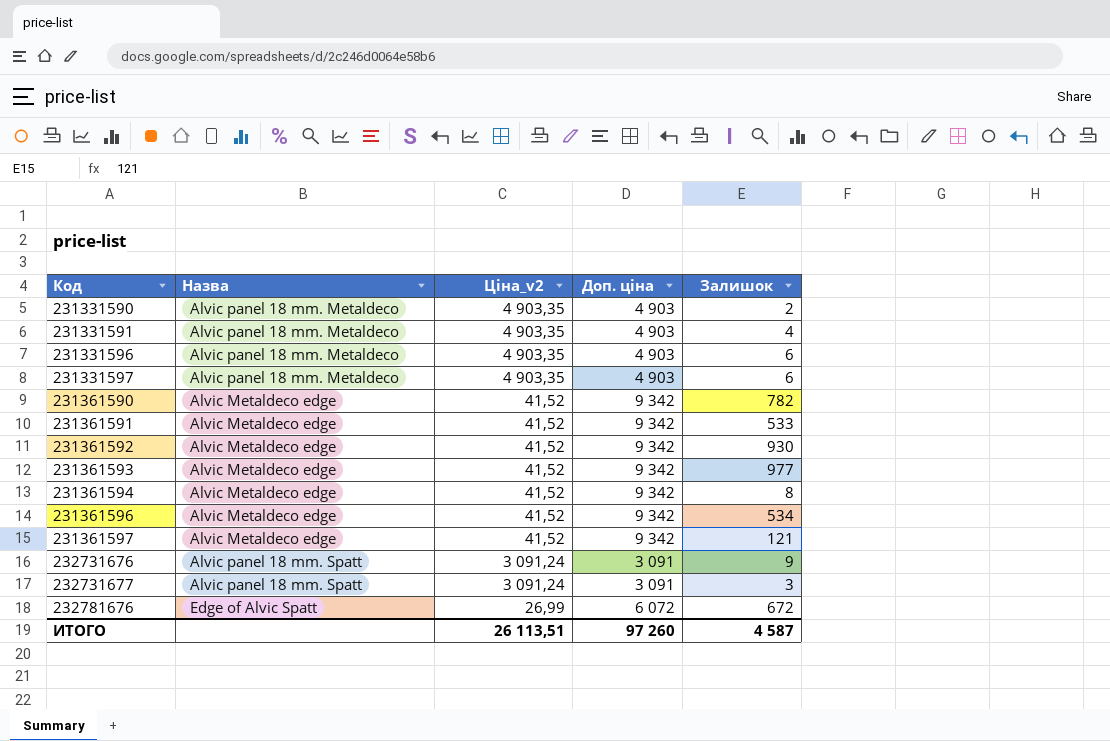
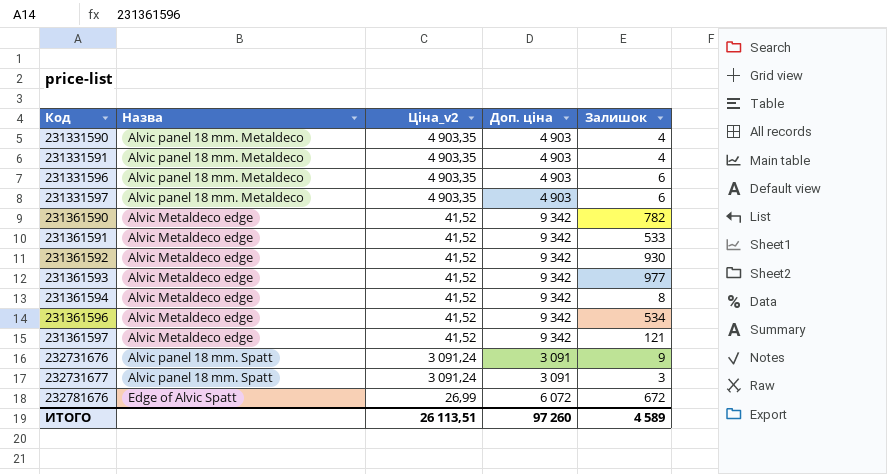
231331590 | Залишок: 2 -> 4
ИТОГО | Залишок: 4 587 -> 4 589

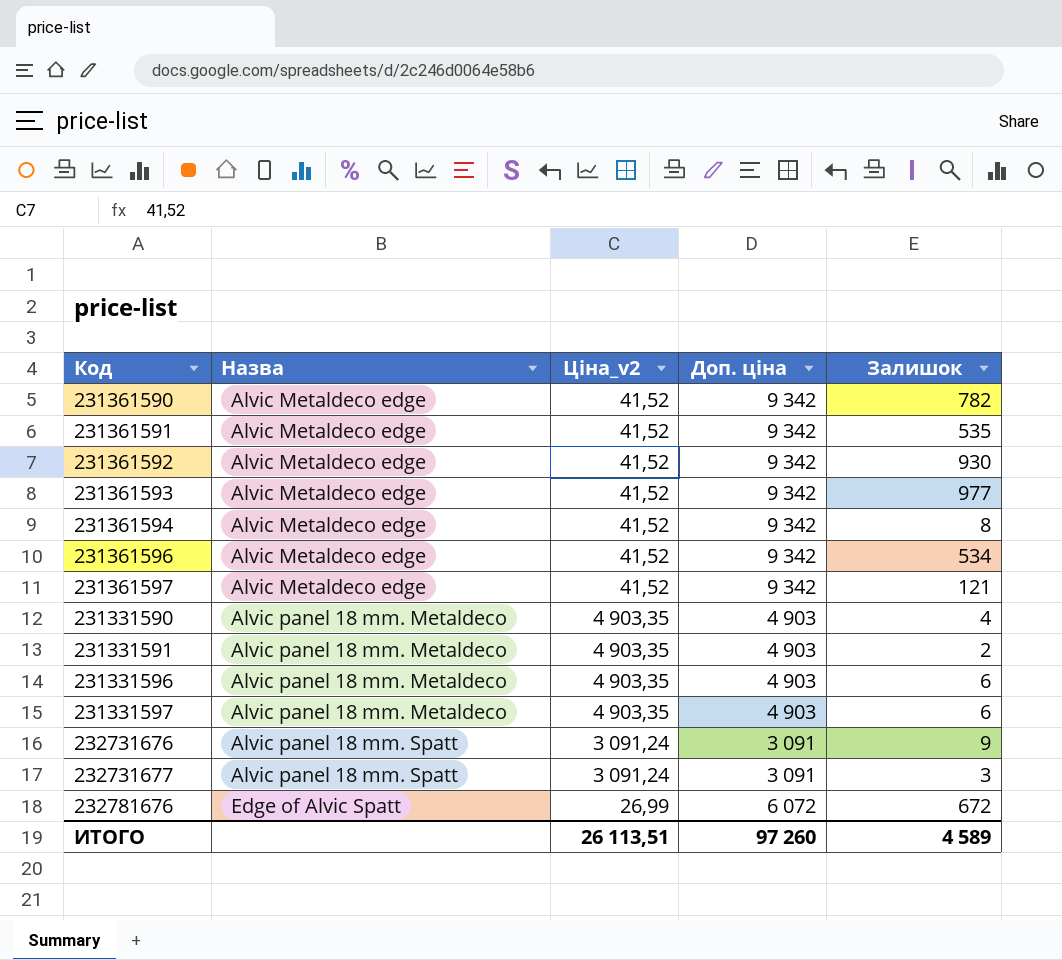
row order: Код ascending -> Назва ascending
231361591 | Залишок: 533 -> 535
231331591 | Залишок: 4 -> 2

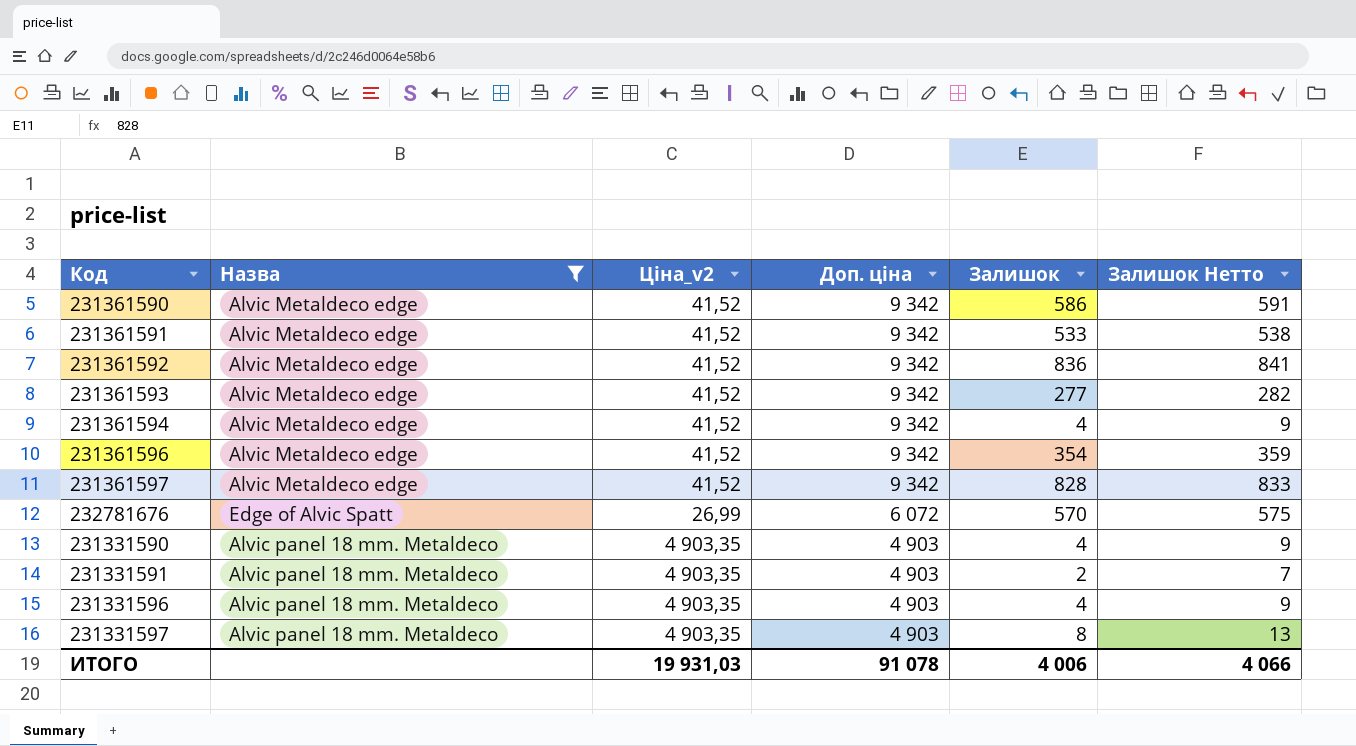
filter: none -> Назва != Alvic panel 18 mm. Spatt
row order: Назва ascending -> Доп. ціна descending
column Залишок Нетто | formula: none -> [Залишок] + 5
231361590 | Залишок: 782 -> 586
231361591 | Залишок: 535 -> 533
231361592 | Залишок: 930 -> 836
231361593 | Залишок: 977 -> 277
231361594 | Залишок: 8 -> 4
231361596 | Залишок: 534 -> 354
231361597 | Залишок: 121 -> 828
232781676 | Залишок: 672 -> 570
231331596 | Залишок: 6 -> 4
231331597 | Залишок: 6 -> 8
ИТОГО | Ціна_v2: 26 113,51 -> 19 931,03
ИТОГО | Доп. ціна: 97 260 -> 91 078
ИТОГО | Залишок: 4 589 -> 4 006

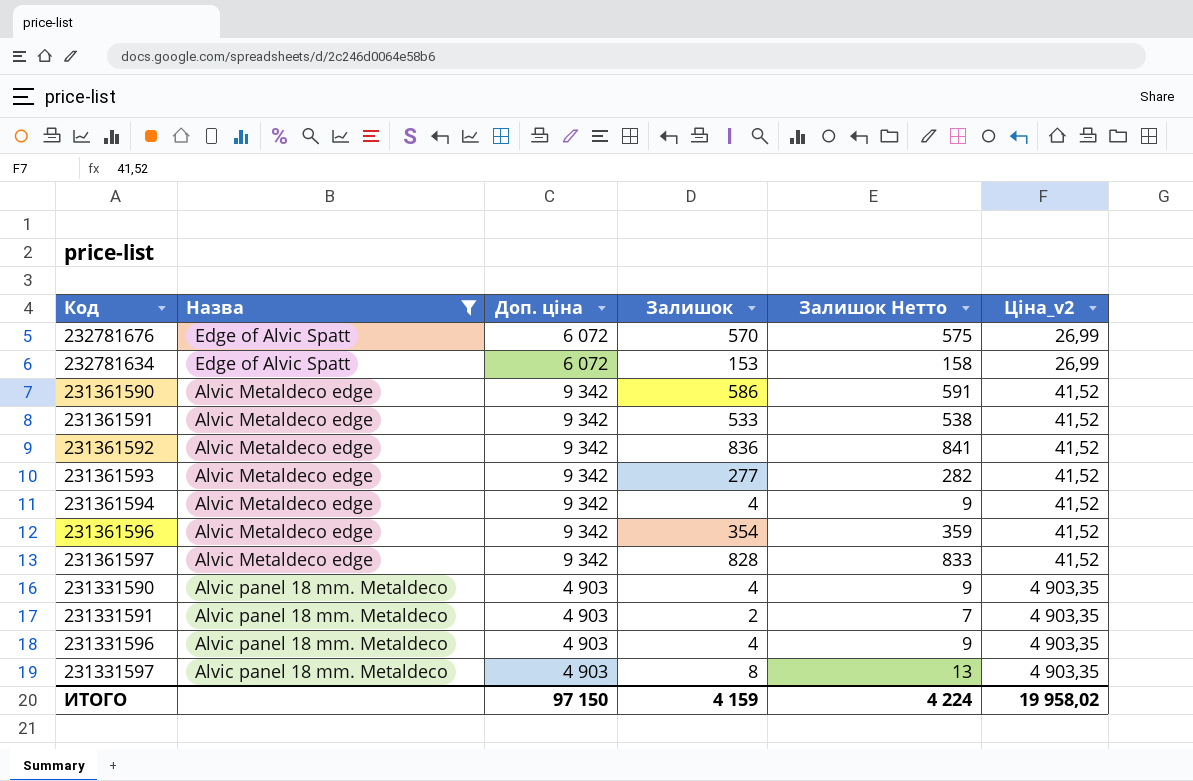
row order: Доп. ціна descending -> Ціна_v2 ascending
column Ціна_v2 | position: 3 -> 6
row 232781634: none -> Edge of Alvic Spatt | 6 072 | 153 | 158 | 26,99
ИТОГО | Доп. ціна: 91 078 -> 97 150
ИТОГО | Залишок: 4 006 -> 4 159
ИТОГО | Залишок Нетто: 4 066 -> 4 224
ИТОГО | Ціна_v2: 19 931,03 -> 19 958,02

